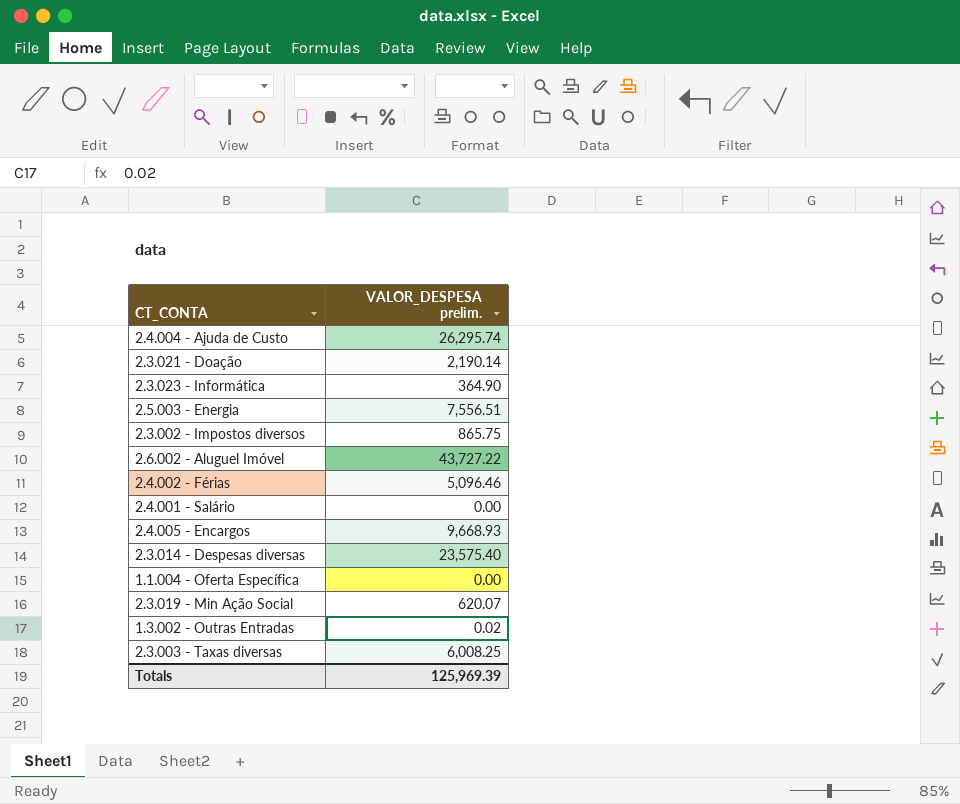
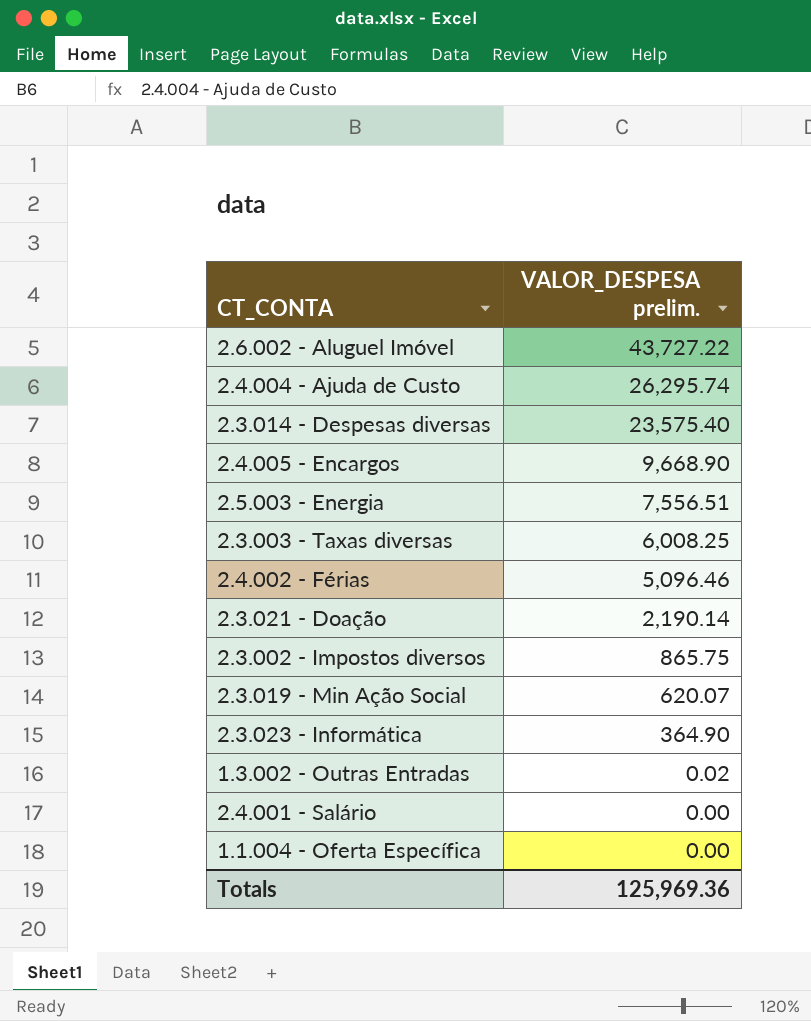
row order: none -> VALOR_DESPESA prelim. descending
2.4.005 - Encargos | VALOR_DESPESA prelim.: 9,668.93 -> 9,668.90
Totals | VALOR_DESPESA prelim.: 125,969.39 -> 125,969.36

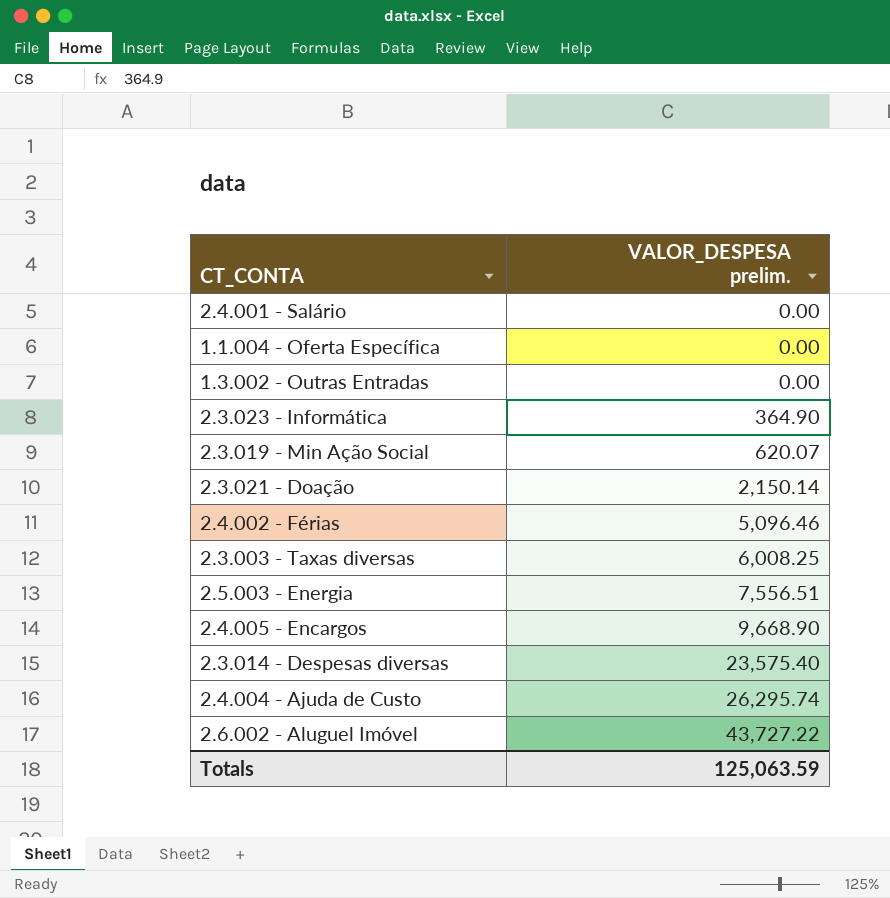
row order: VALOR_DESPESA prelim. descending -> VALOR_DESPESA prelim. ascending
row 2.3.002 - Impostos diversos: 865.75 -> none
1.3.002 - Outras Entradas | VALOR_DESPESA prelim.: 0.02 -> 0.00
2.3.021 - Doação | VALOR_DESPESA prelim.: 2,190.14 -> 2,150.14
Totals | VALOR_DESPESA prelim.: 125,969.36 -> 125,063.59

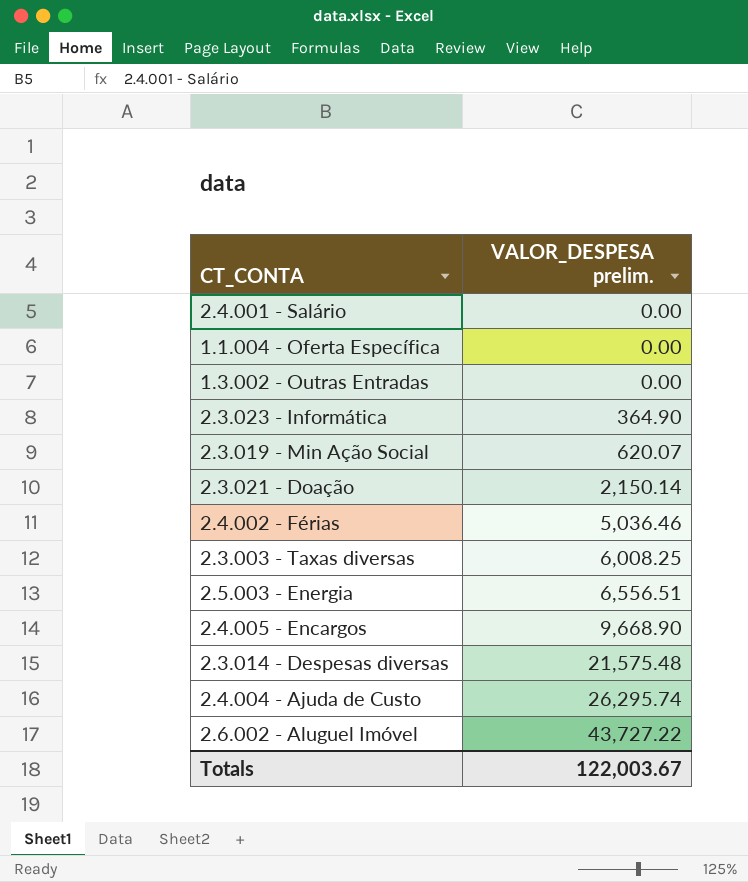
2.4.002 - Férias | VALOR_DESPESA prelim.: 5,096.46 -> 5,036.46
2.5.003 - Energia | VALOR_DESPESA prelim.: 7,556.51 -> 6,556.51
2.3.014 - Despesas diversas | VALOR_DESPESA prelim.: 23,575.40 -> 21,575.48
Totals | VALOR_DESPESA prelim.: 125,063.59 -> 122,003.67

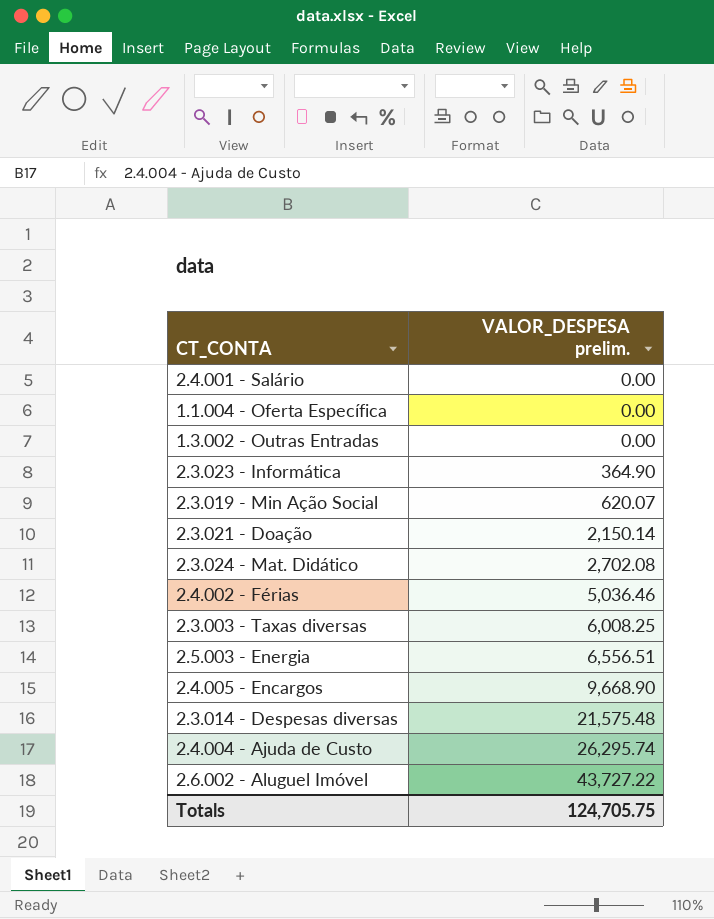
row 2.3.024 - Mat. Didático: none -> 2,702.08
Totals | VALOR_DESPESA prelim.: 122,003.67 -> 124,705.75

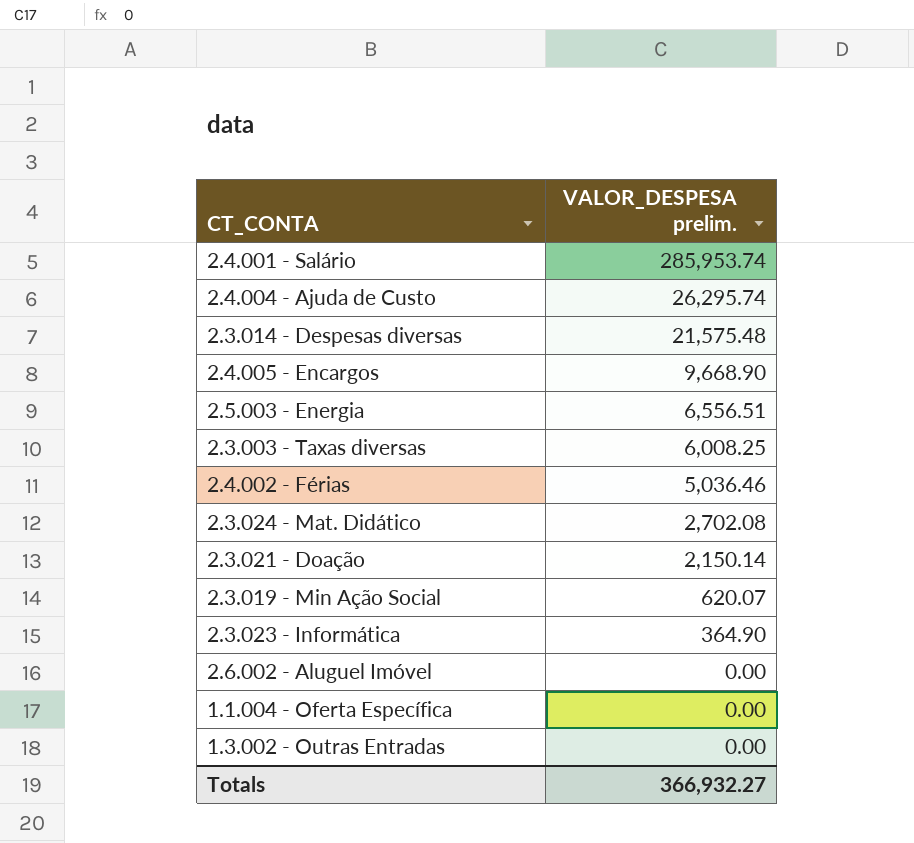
row order: VALOR_DESPESA prelim. ascending -> VALOR_DESPESA prelim. descending
2.4.001 - Salário | VALOR_DESPESA prelim.: 0.00 -> 285,953.74
2.6.002 - Aluguel Imóvel | VALOR_DESPESA prelim.: 43,727.22 -> 0.00
Totals | VALOR_DESPESA prelim.: 124,705.75 -> 366,932.27

